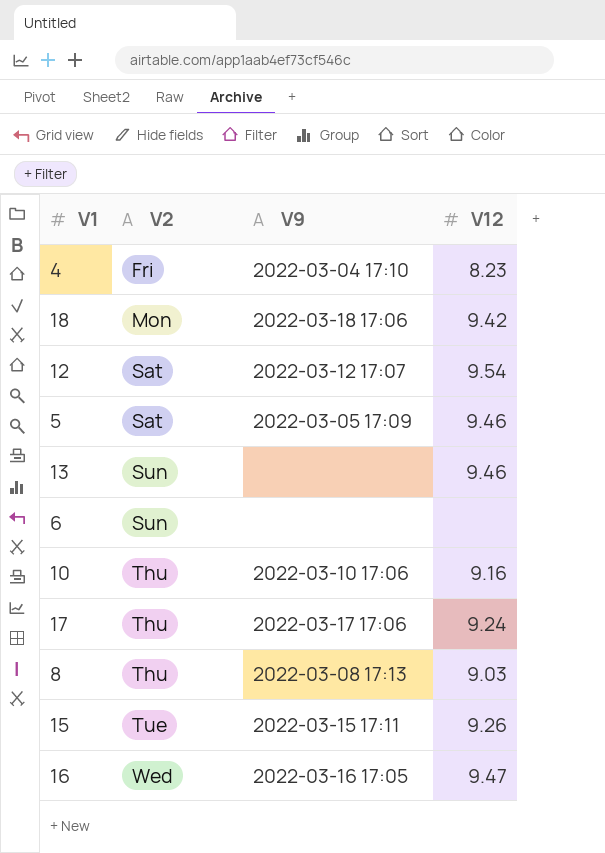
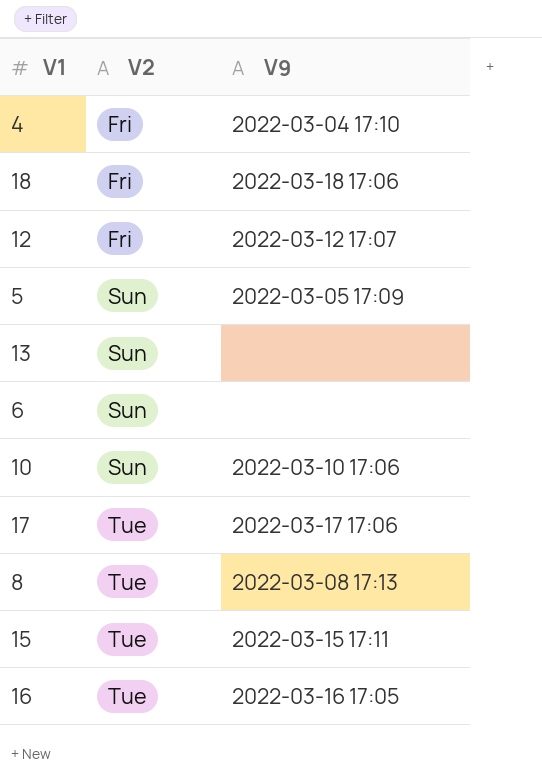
column V12 | position: 4 -> none
18 | V2: Mon -> Fri
12 | V2: Sat -> Fri
5 | V2: Sat -> Sun
10 | V2: Thu -> Sun
17 | V2: Thu -> Tue
8 | V2: Thu -> Tue
16 | V2: Wed -> Tue

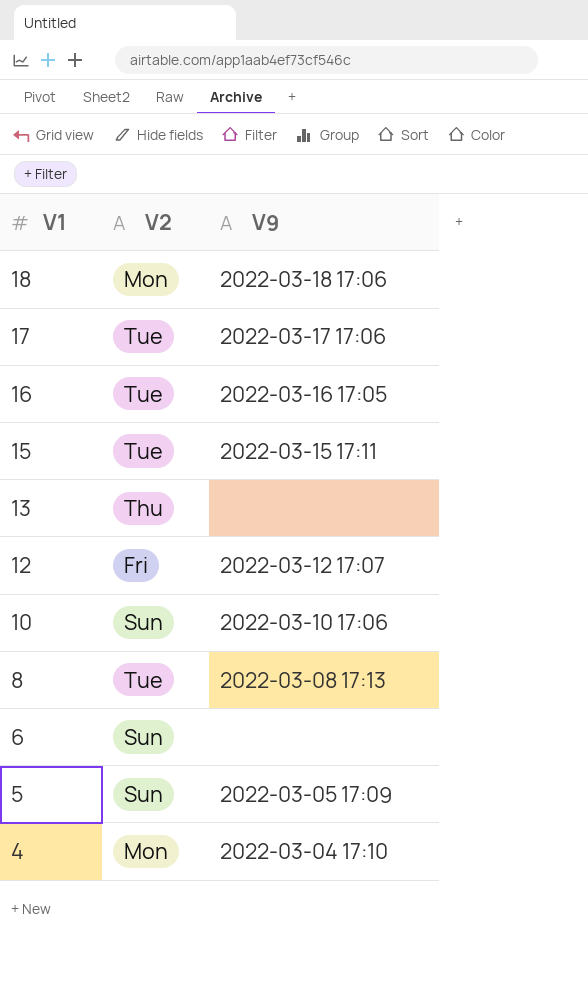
row order: V2 ascending -> V1 descending
18 | V2: Fri -> Mon
13 | V2: Sun -> Thu
4 | V2: Fri -> Mon

